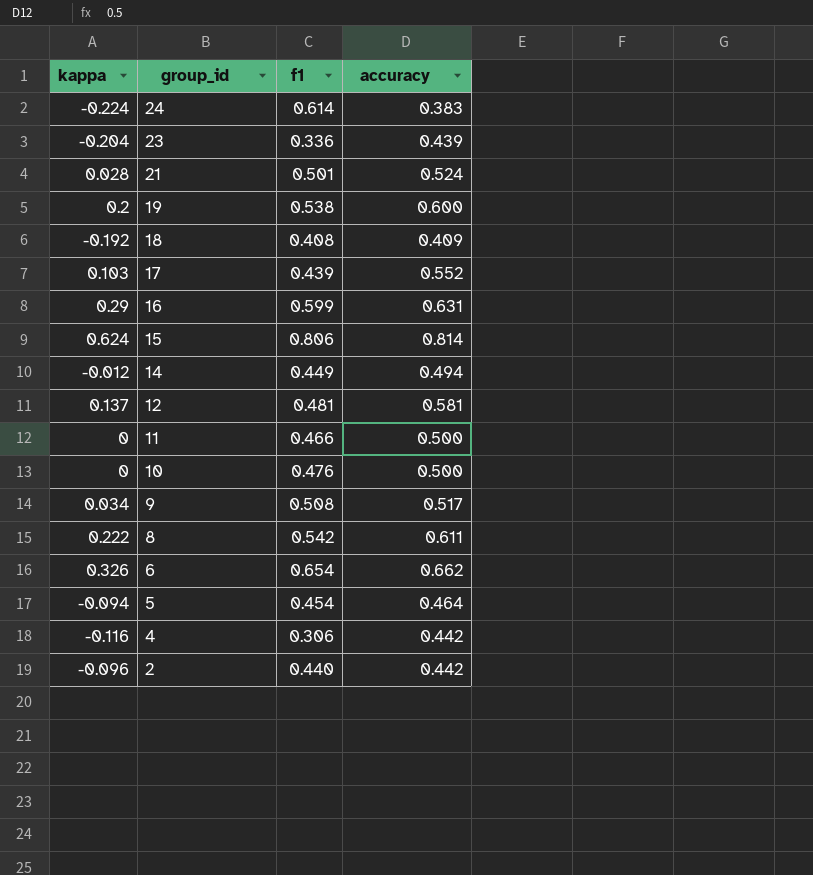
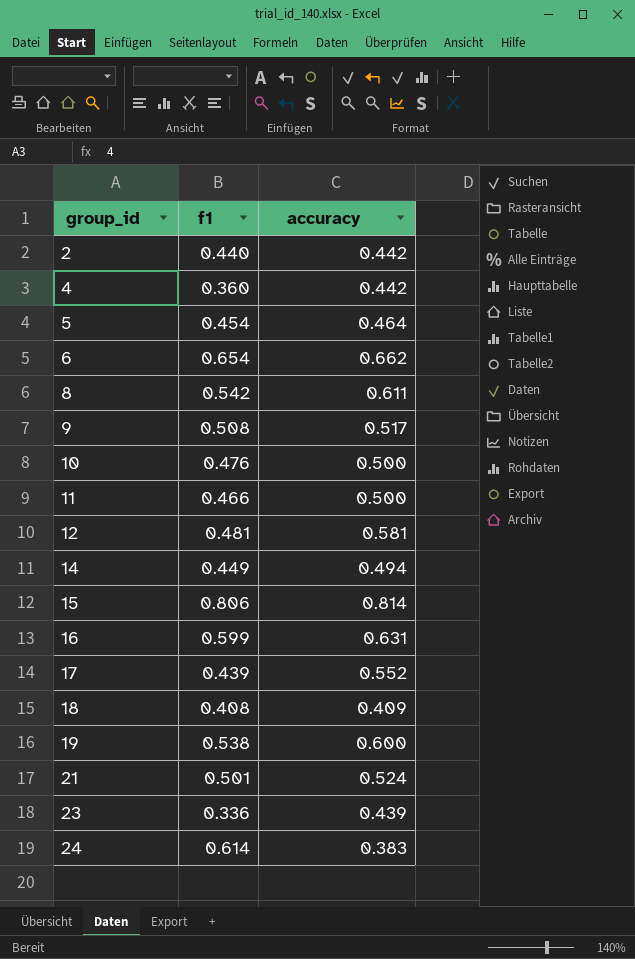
row order: group_id descending -> group_id ascending
column kappa | position: 1 -> none
4 | f1: 0.306 -> 0.360

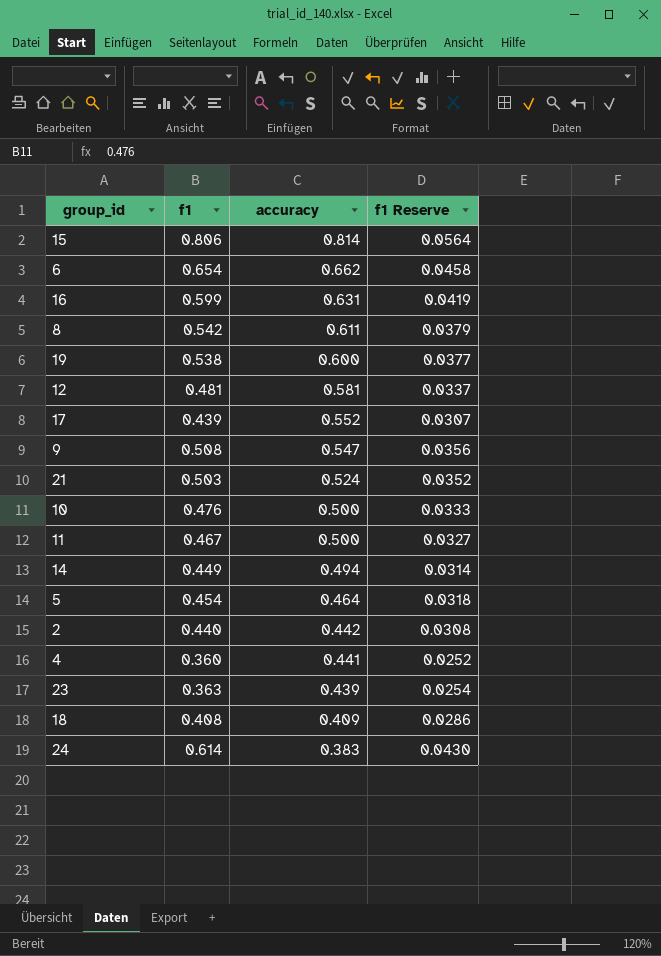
row order: group_id ascending -> accuracy descending
column f1 Reserve | formula: none -> [f1] * 0.07
9 | accuracy: 0.517 -> 0.547
21 | f1: 0.501 -> 0.503
11 | f1: 0.466 -> 0.467
4 | accuracy: 0.442 -> 0.441
23 | f1: 0.336 -> 0.363

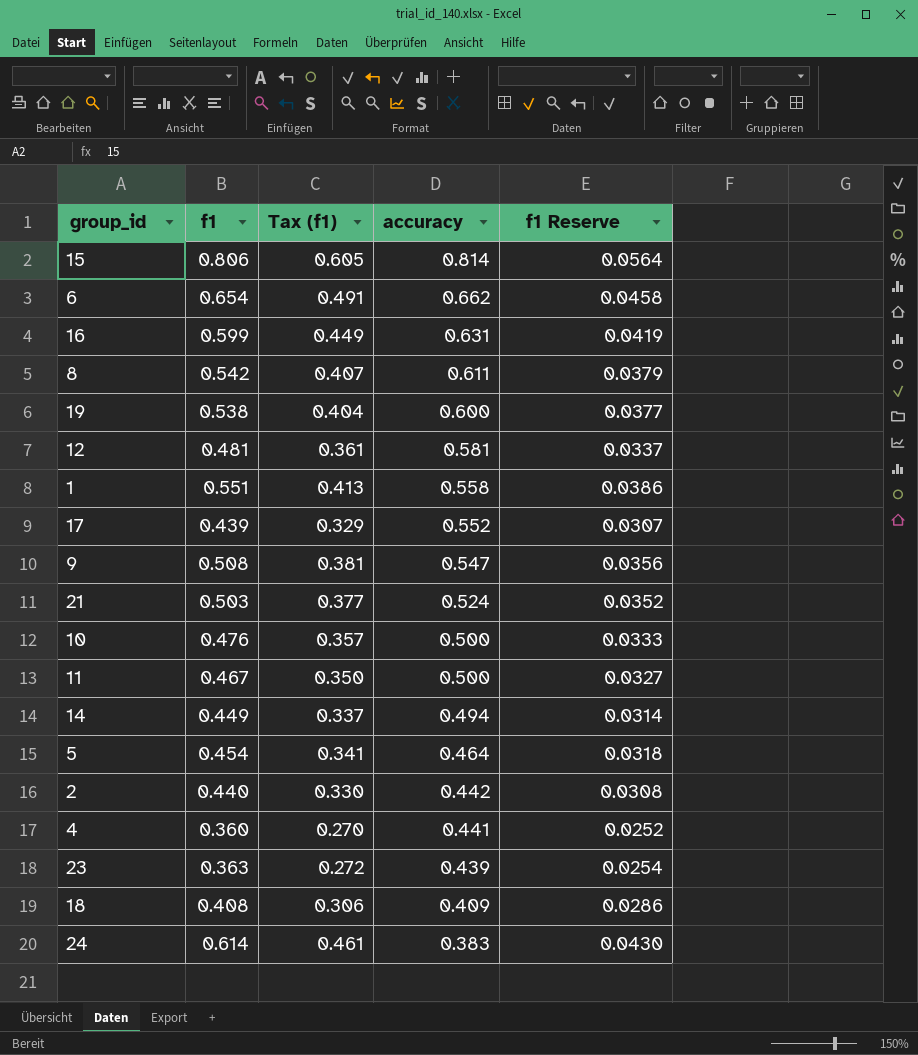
column Tax (f1) | formula: none -> [f1] * 0.75
row 1: none -> 0.551 | 0.413 | 0.558 | 0.0386

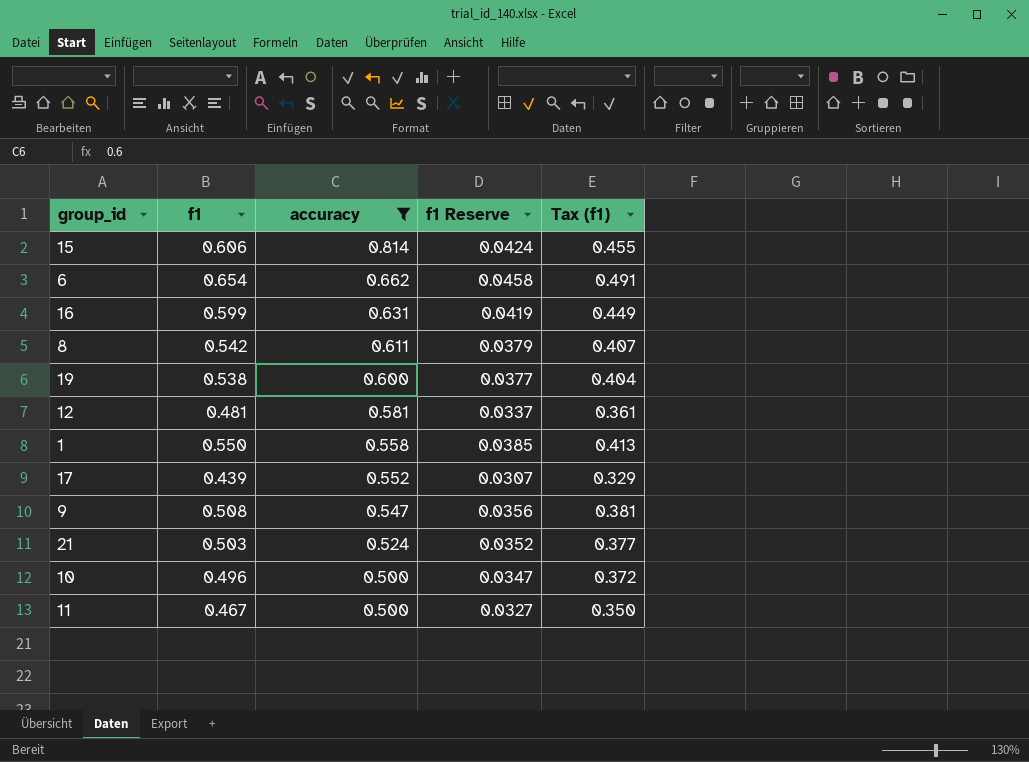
filter: none -> accuracy >= 0.500
column Tax (f1) | position: 3 -> 5
15 | f1: 0.806 -> 0.606
15 | f1 Reserve: 0.0564 -> 0.0424
15 | Tax (f1): 0.605 -> 0.455
1 | f1: 0.551 -> 0.550
1 | f1 Reserve: 0.0386 -> 0.0385
10 | f1: 0.476 -> 0.496
10 | f1 Reserve: 0.0333 -> 0.0347
10 | Tax (f1): 0.357 -> 0.372

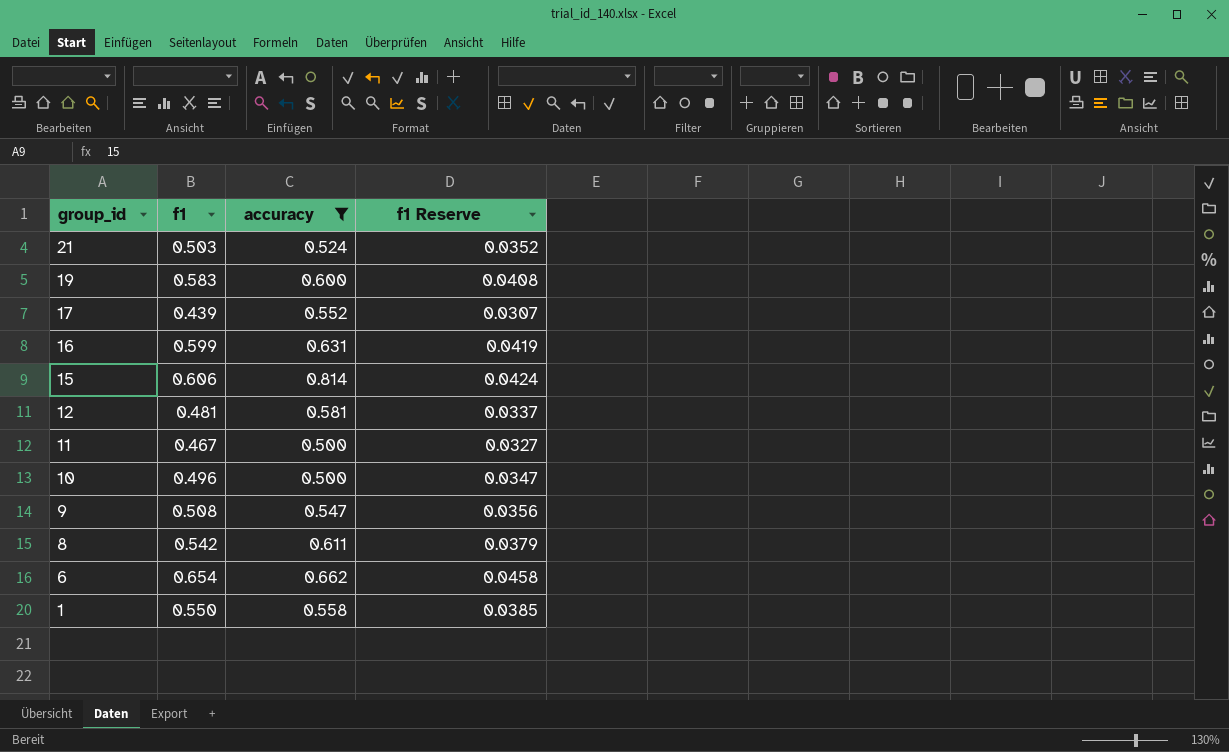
row order: accuracy descending -> group_id descending
column Tax (f1) | formula: [f1] * 0.75 -> none
19 | f1: 0.538 -> 0.583
19 | f1 Reserve: 0.0377 -> 0.0408

